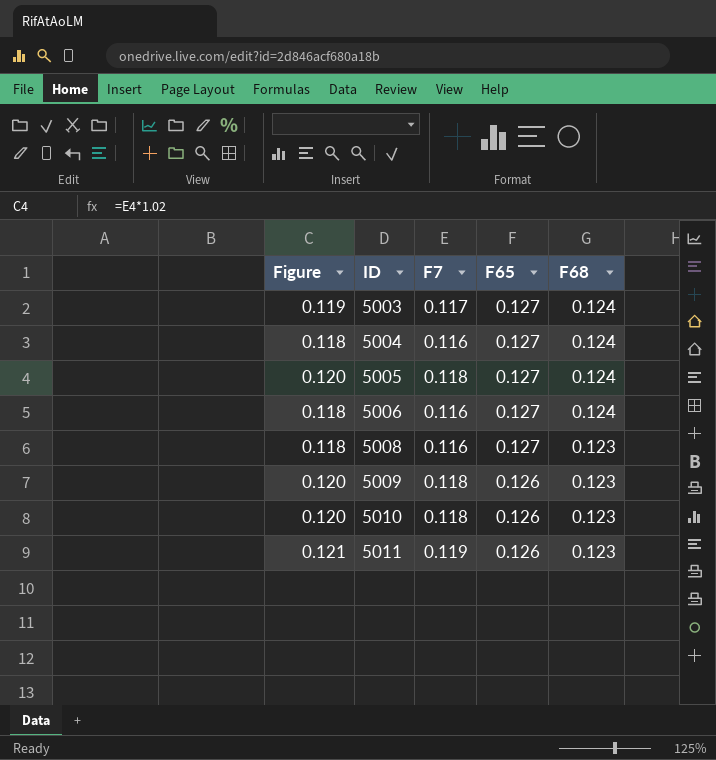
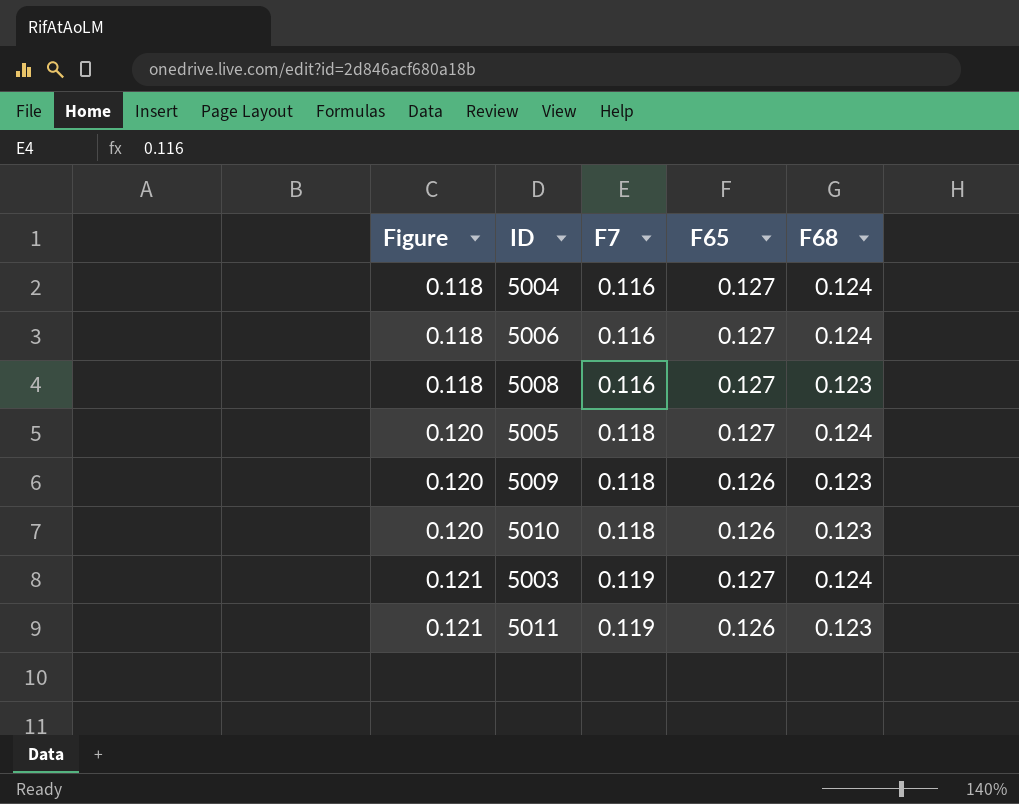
row order: ID ascending -> Figure ascending
5003 | Figure: 0.119 -> 0.121
5003 | F7: 0.117 -> 0.119

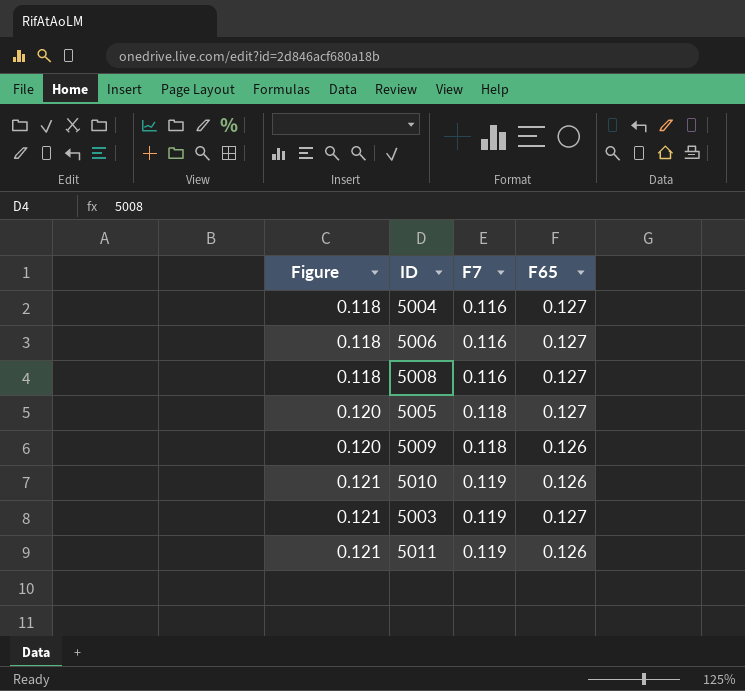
column F68 | position: 5 -> none
5010 | Figure: 0.120 -> 0.121
5010 | F7: 0.118 -> 0.119

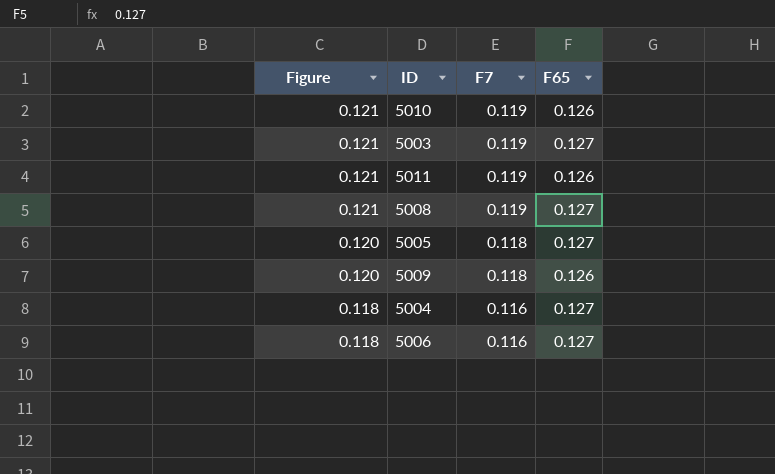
row order: Figure ascending -> Figure descending
5008 | Figure: 0.118 -> 0.121
5008 | F7: 0.116 -> 0.119

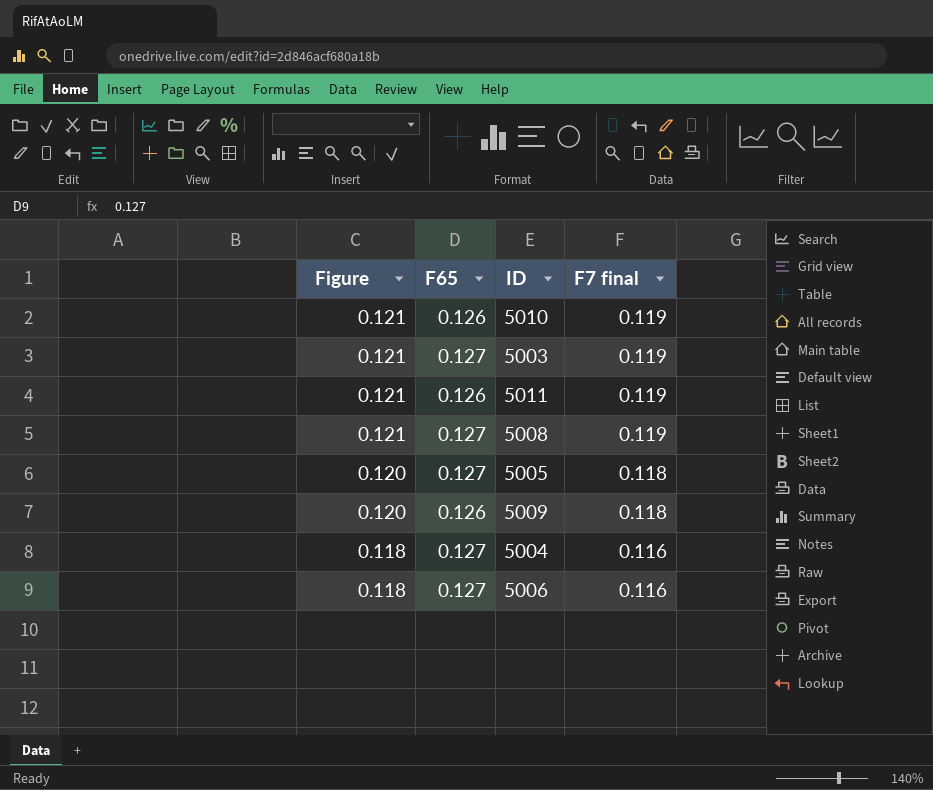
column F65 | position: 4 -> 2
column name: F7 -> F7 final

